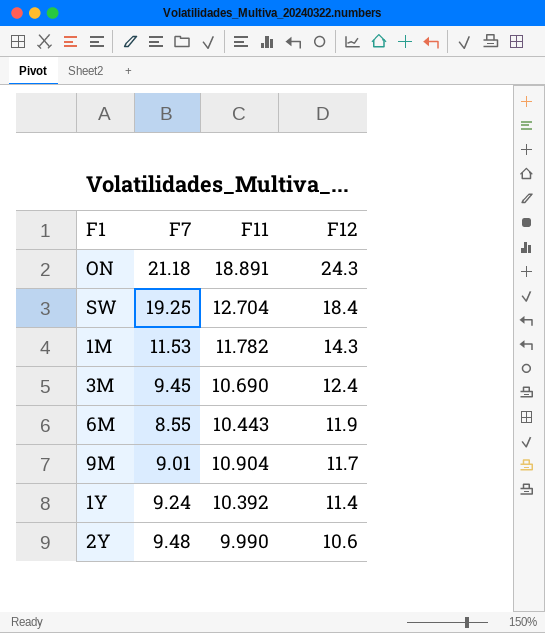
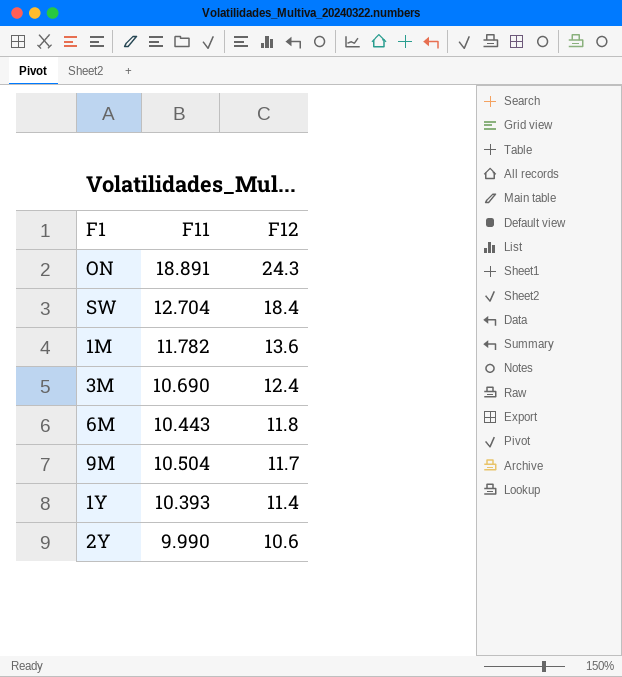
column F7 | position: 2 -> none
1M | F12: 14.3 -> 13.6
6M | F12: 11.9 -> 11.8
9M | F11: 10.904 -> 10.504
1Y | F11: 10.392 -> 10.393

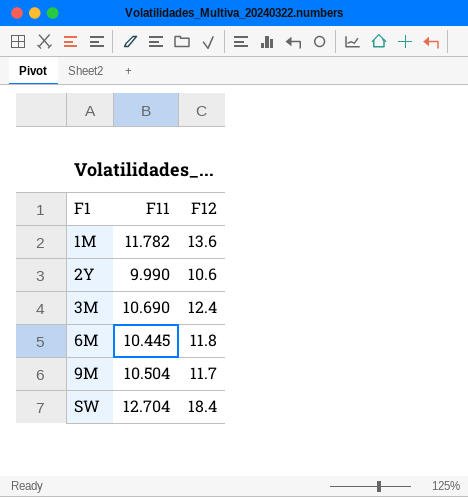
row order: F12 descending -> F1 ascending
row ON: 18.891 | 24.3 -> none
row 1Y: 10.393 | 11.4 -> none
6M | F11: 10.443 -> 10.445

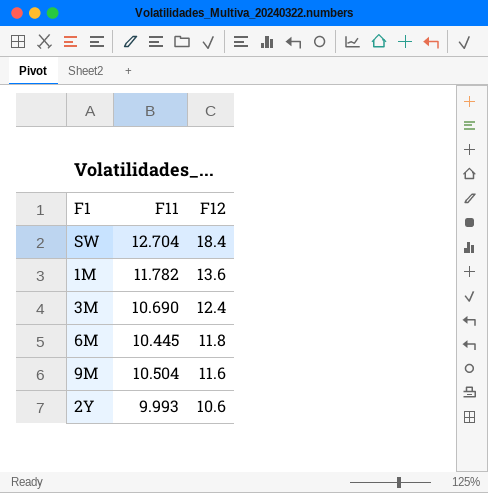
row order: F1 ascending -> F12 descending
9M | F12: 11.7 -> 11.6
2Y | F11: 9.990 -> 9.993

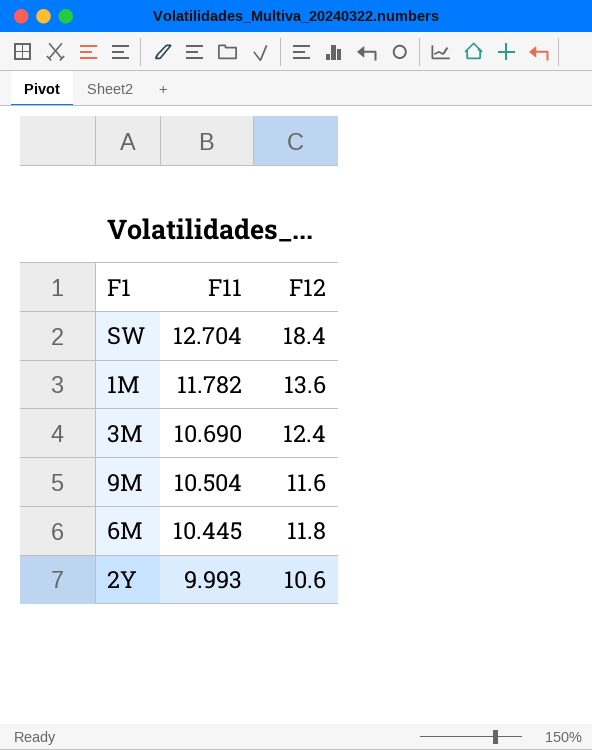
row order: F12 descending -> F11 descending

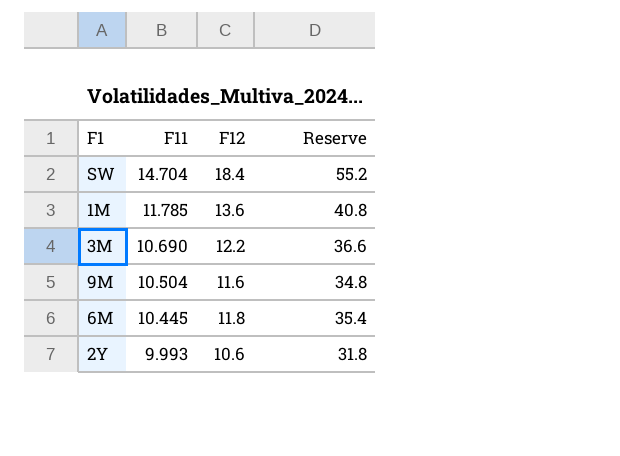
column Reserve | formula: none -> [F12] * 3
SW | F11: 12.704 -> 14.704
1M | F11: 11.782 -> 11.785
3M | F12: 12.4 -> 12.2

